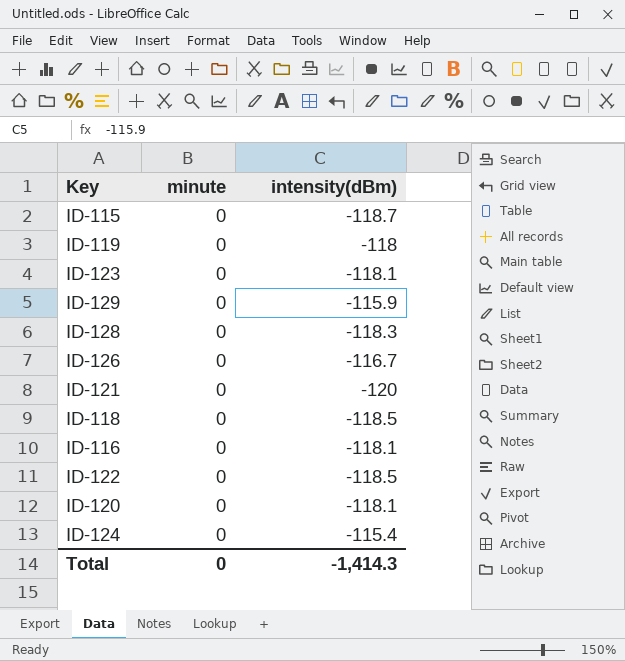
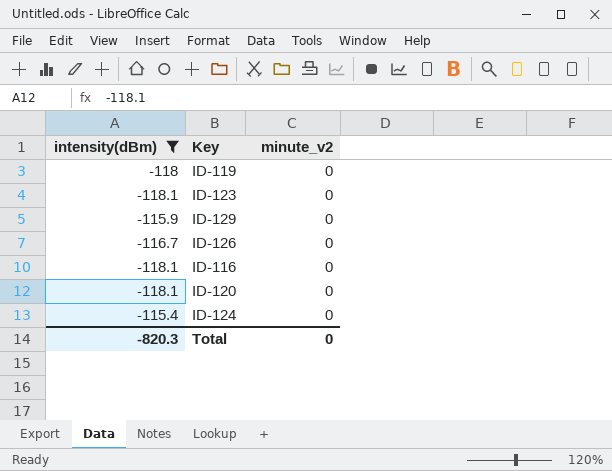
filter: none -> intensity(dBm) >= -118.1
column intensity(dBm) | position: 3 -> 1
column name: minute -> minute_v2
Total | intensity(dBm): -1,414.3 -> -820.3

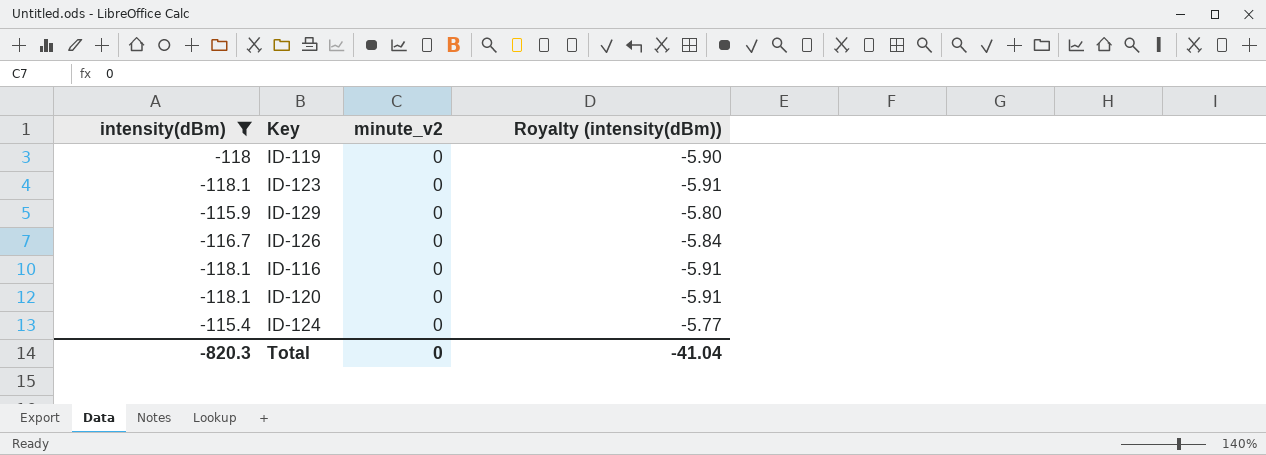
column Royalty (intensity(dBm)) | formula: none -> [intensity(dBm)] * 0.05

